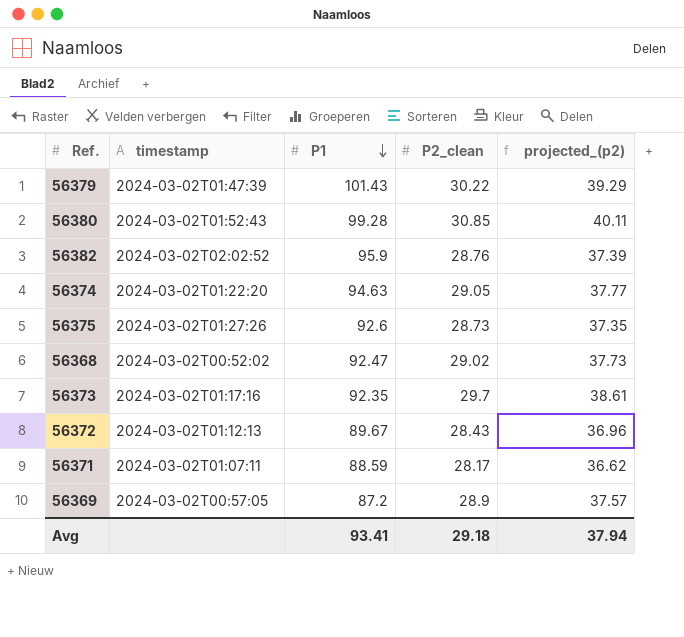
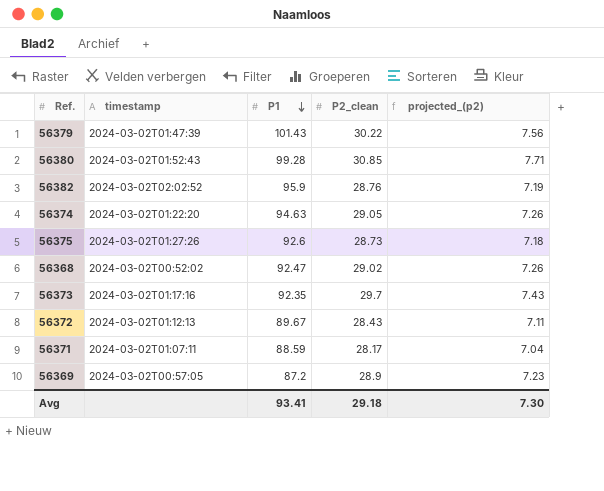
column projected_(p2) | formula: [P2_clean] * 1.3 -> [P2_clean] * 0.25
Avg | projected_(p2): 37.94 -> 7.30

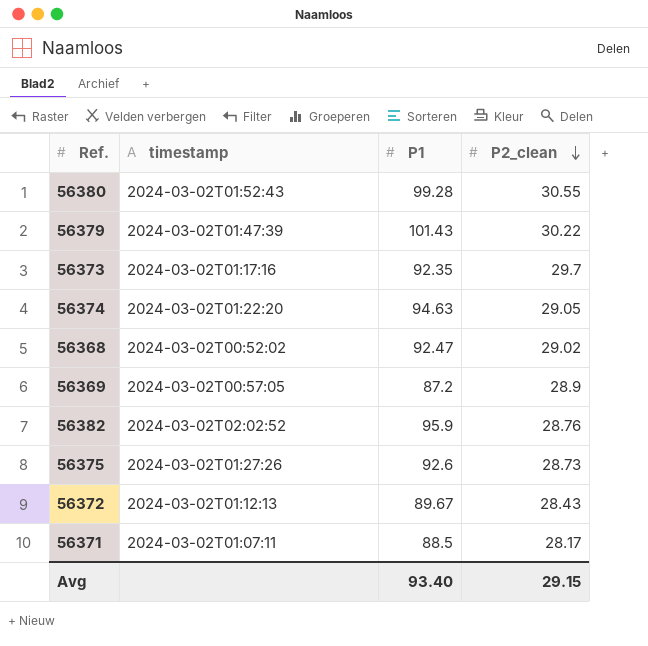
row order: P1 descending -> P2_clean descending
column projected_(p2) | formula: [P2_clean] * 0.25 -> none
56380 | P2_clean: 30.85 -> 30.55
56371 | P1: 88.59 -> 88.5
Avg | P1: 93.41 -> 93.40
Avg | P2_clean: 29.18 -> 29.15

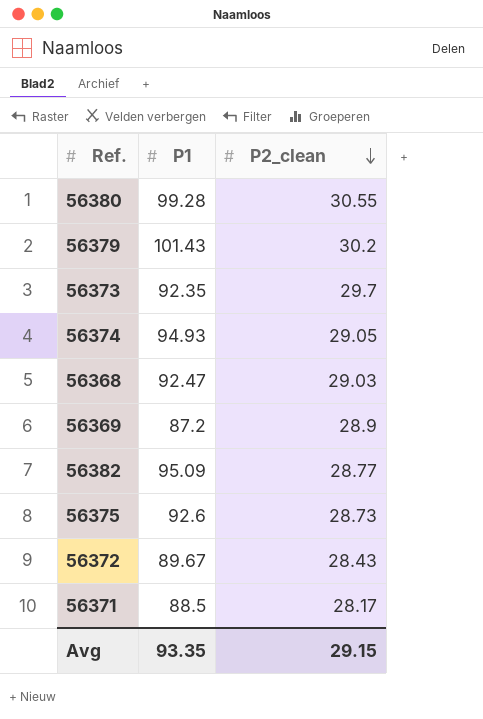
column timestamp | position: 2 -> none
56379 | P2_clean: 30.22 -> 30.2
56374 | P1: 94.63 -> 94.93
56368 | P2_clean: 29.02 -> 29.03
56382 | P1: 95.9 -> 95.09
56382 | P2_clean: 28.76 -> 28.77
Avg | P1: 93.40 -> 93.35

